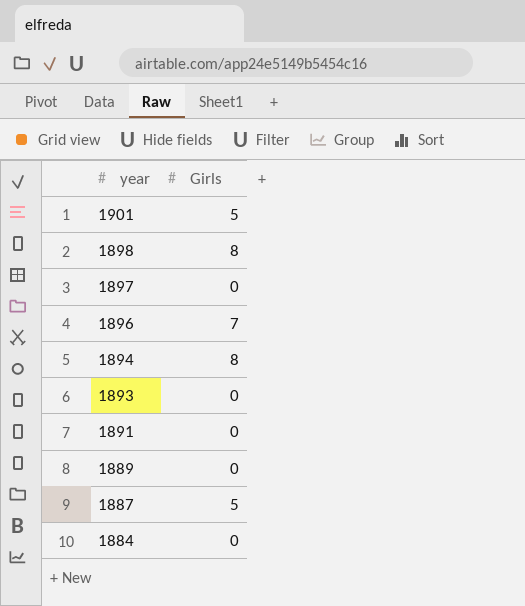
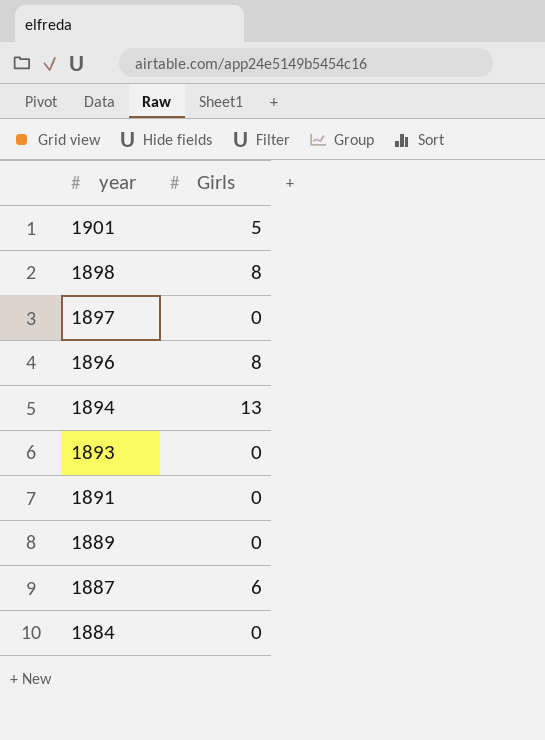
1896 | Girls: 7 -> 8
1894 | Girls: 8 -> 13
1887 | Girls: 5 -> 6

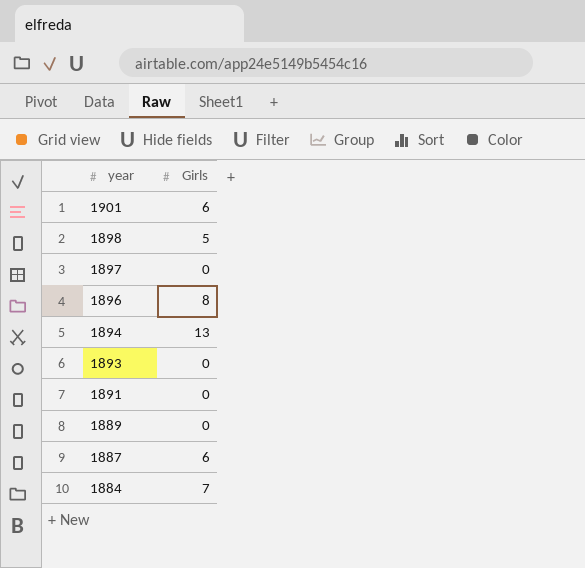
1901 | Girls: 5 -> 6
1898 | Girls: 8 -> 5
1884 | Girls: 0 -> 7

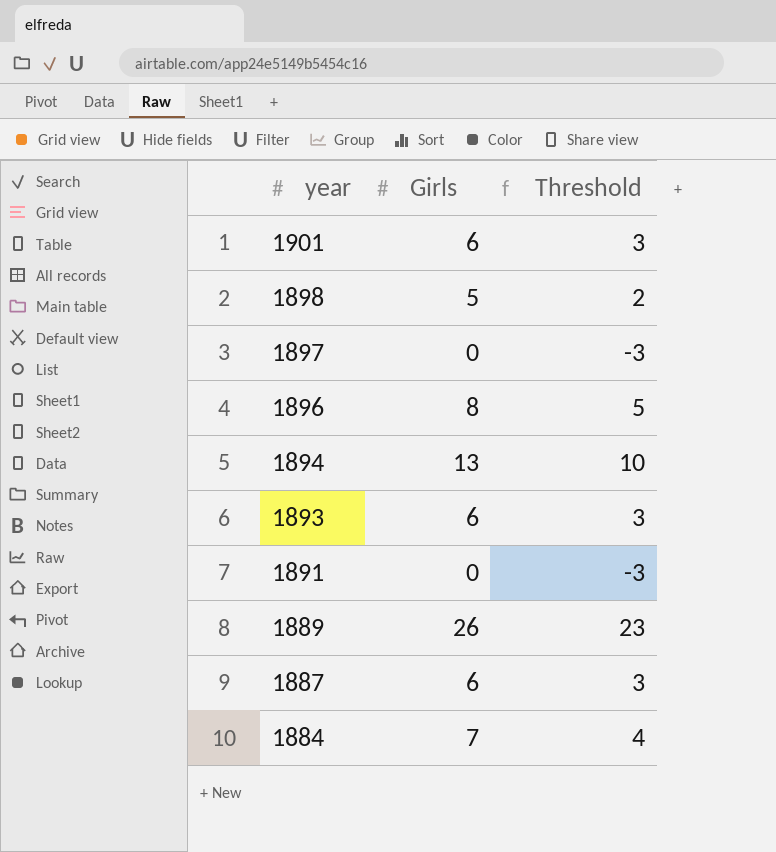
column Threshold | formula: none -> [Girls] - 3
1893 | Girls: 0 -> 6
1889 | Girls: 0 -> 26

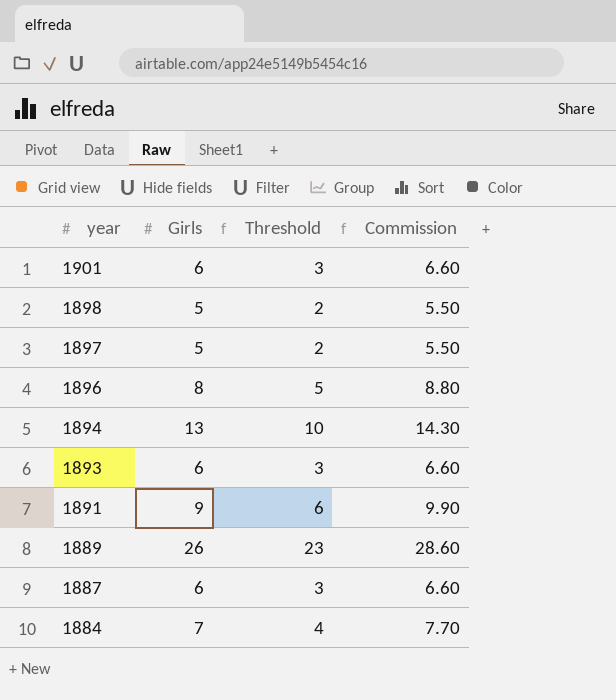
column Commission | formula: none -> [Girls] * 1.1
1897 | Girls: 0 -> 5
1897 | Threshold: -3 -> 2
1891 | Girls: 0 -> 9
1891 | Threshold: -3 -> 6

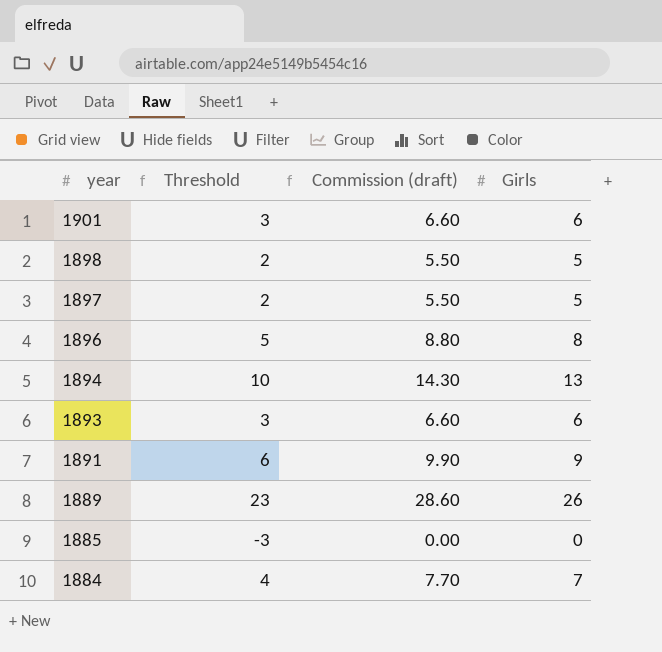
column name: Commission -> Commission (draft)
column Girls | position: 2 -> 4
row 1887: 6 | 3 | 6.60 -> none
row 1885: none -> -3 | 0.00 | 0

